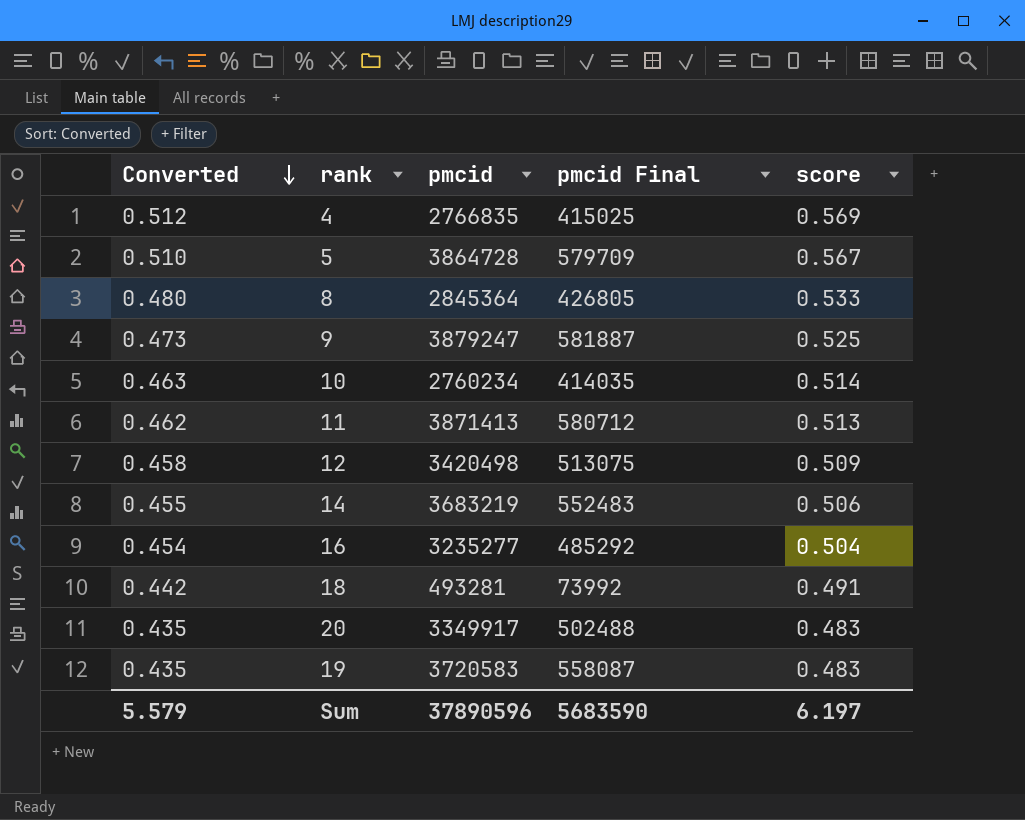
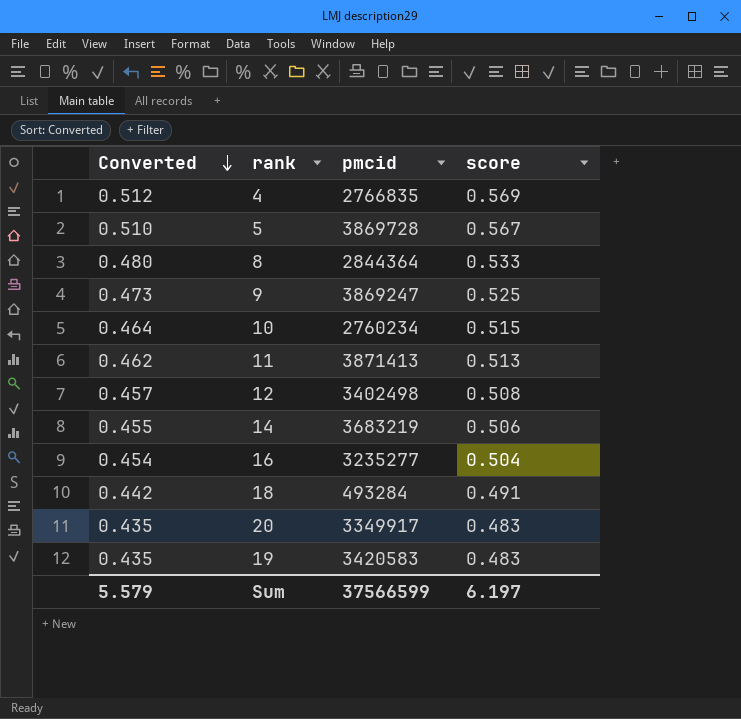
column pmcid Final | formula: [pmcid] * 0.15 -> none
5 | pmcid: 3864728 -> 3869728
8 | pmcid: 2845364 -> 2844364
9 | pmcid: 3879247 -> 3869247
10 | Converted: 0.463 -> 0.464
10 | score: 0.514 -> 0.515
12 | Converted: 0.458 -> 0.457
12 | pmcid: 3420498 -> 3402498
12 | score: 0.509 -> 0.508
18 | pmcid: 493281 -> 493284
19 | pmcid: 3720583 -> 3420583
Sum | pmcid: 37890596 -> 37566599

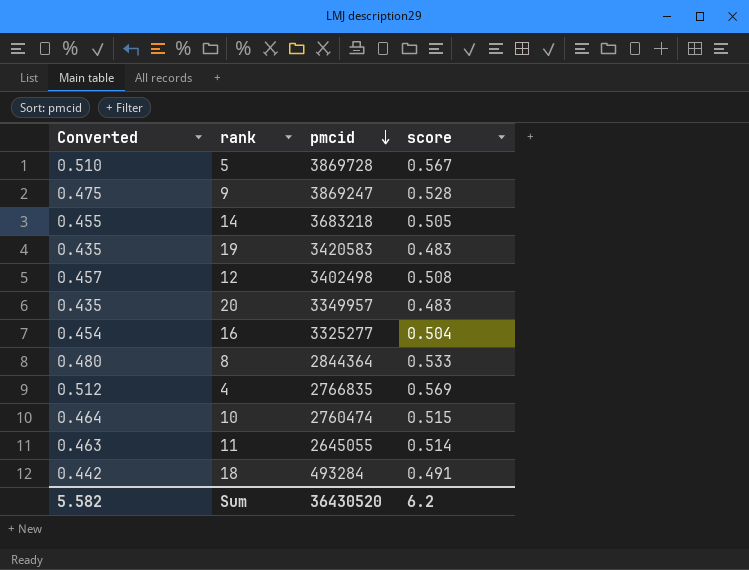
row order: Converted descending -> pmcid descending
9 | Converted: 0.473 -> 0.475
9 | score: 0.525 -> 0.528
14 | pmcid: 3683219 -> 3683218
14 | score: 0.506 -> 0.505
20 | pmcid: 3349917 -> 3349957
16 | pmcid: 3235277 -> 3325277
10 | pmcid: 2760234 -> 2760474
11 | Converted: 0.462 -> 0.463
11 | pmcid: 3871413 -> 2645055
11 | score: 0.513 -> 0.514
Sum | Converted: 5.579 -> 5.582
Sum | pmcid: 37566599 -> 36430520
Sum | score: 6.197 -> 6.2

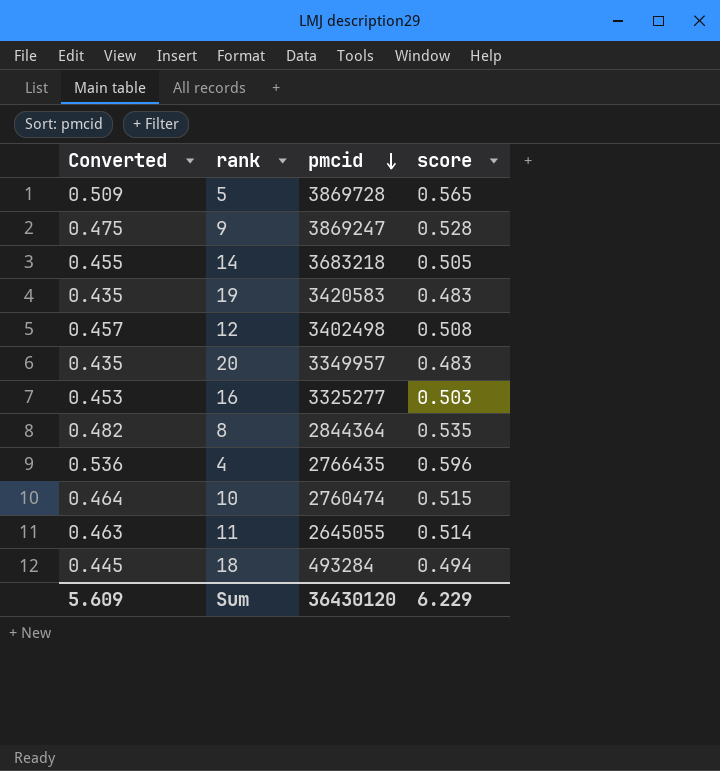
5 | Converted: 0.510 -> 0.509
5 | score: 0.567 -> 0.565
16 | Converted: 0.454 -> 0.453
16 | score: 0.504 -> 0.503
8 | Converted: 0.480 -> 0.482
8 | score: 0.533 -> 0.535
4 | Converted: 0.512 -> 0.536
4 | pmcid: 2766835 -> 2766435
4 | score: 0.569 -> 0.596
18 | Converted: 0.442 -> 0.445
18 | score: 0.491 -> 0.494
Sum | Converted: 5.582 -> 5.609
Sum | pmcid: 36430520 -> 36430120
Sum | score: 6.2 -> 6.229

